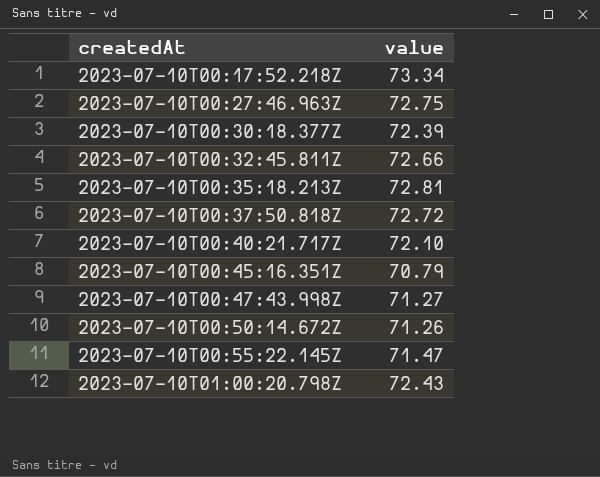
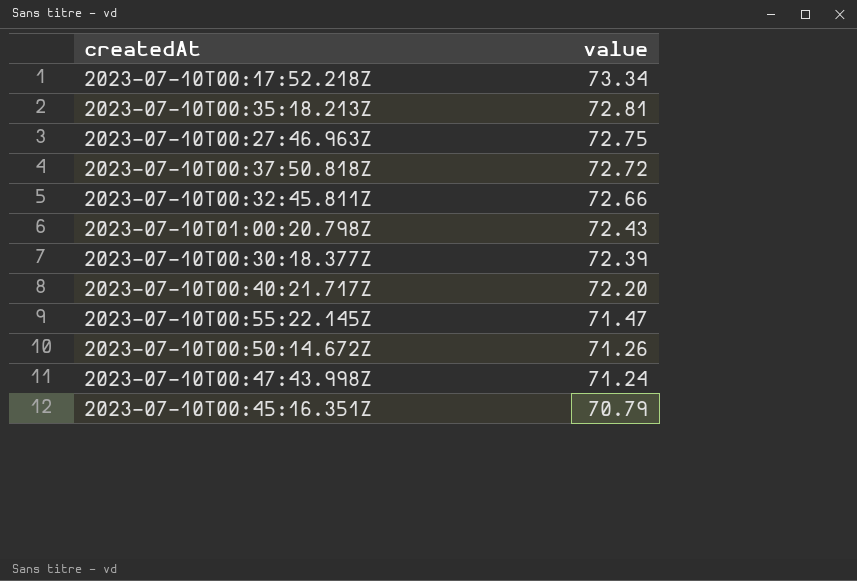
row order: createdAt ascending -> value descending
2023-07-10T00:40:21.717Z | value: 72.10 -> 72.20
2023-07-10T00:47:43.998Z | value: 71.27 -> 71.24

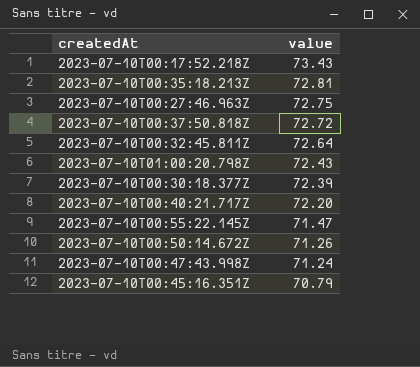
2023-07-10T00:17:52.218Z | value: 73.34 -> 73.43
2023-07-10T00:32:45.811Z | value: 72.66 -> 72.64

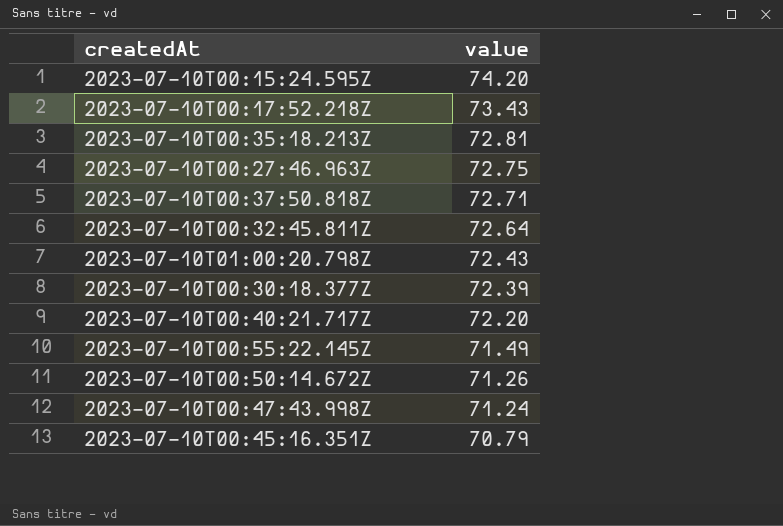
row 2023-07-10T00:15:24.595Z: none -> 74.20
2023-07-10T00:37:50.818Z | value: 72.72 -> 72.71
2023-07-10T00:55:22.145Z | value: 71.47 -> 71.49

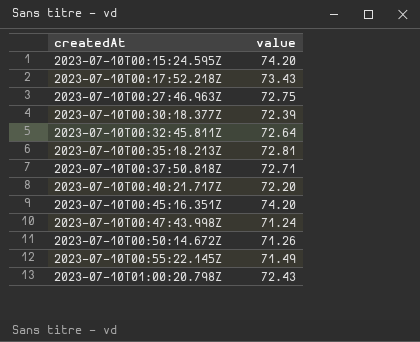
row order: value descending -> createdAt ascending
2023-07-10T00:45:16.351Z | value: 70.79 -> 74.20

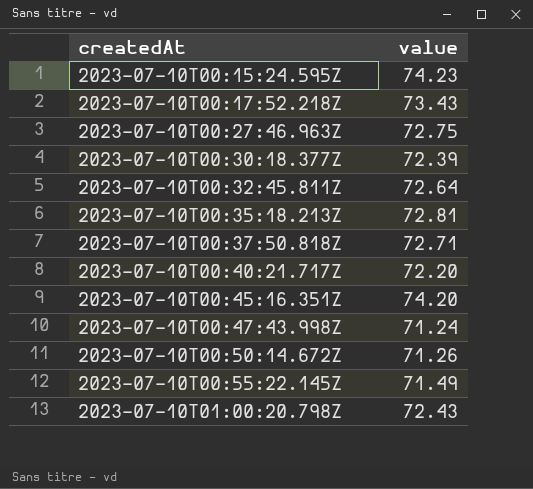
2023-07-10T00:15:24.595Z | value: 74.20 -> 74.23

